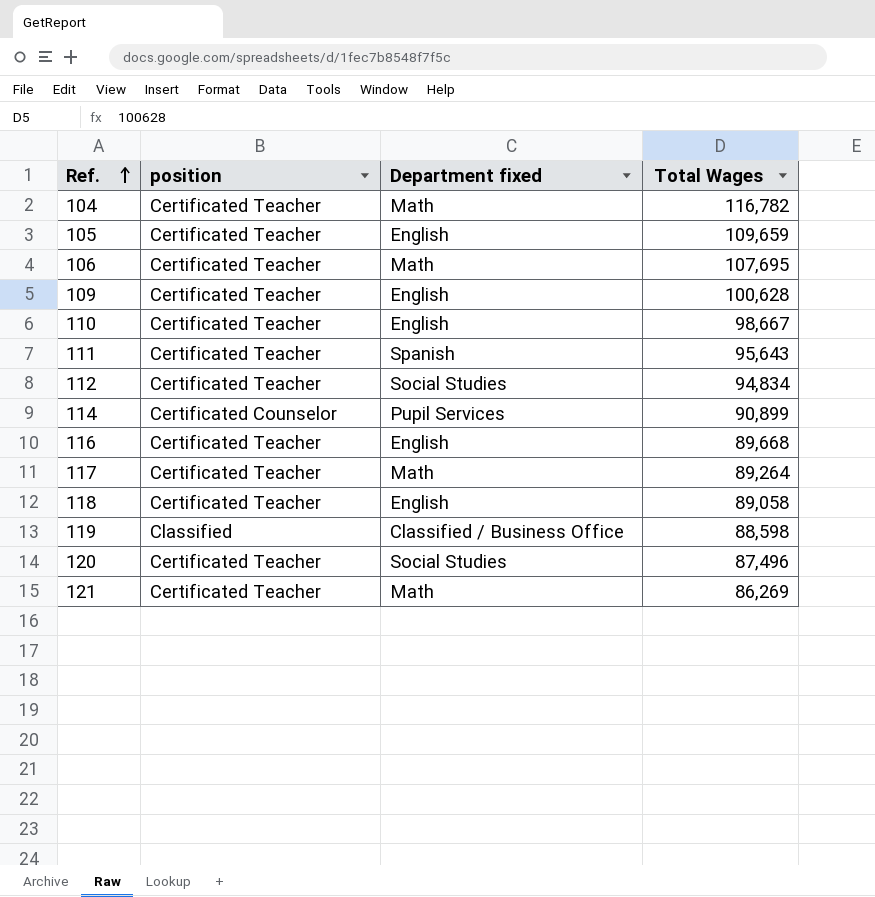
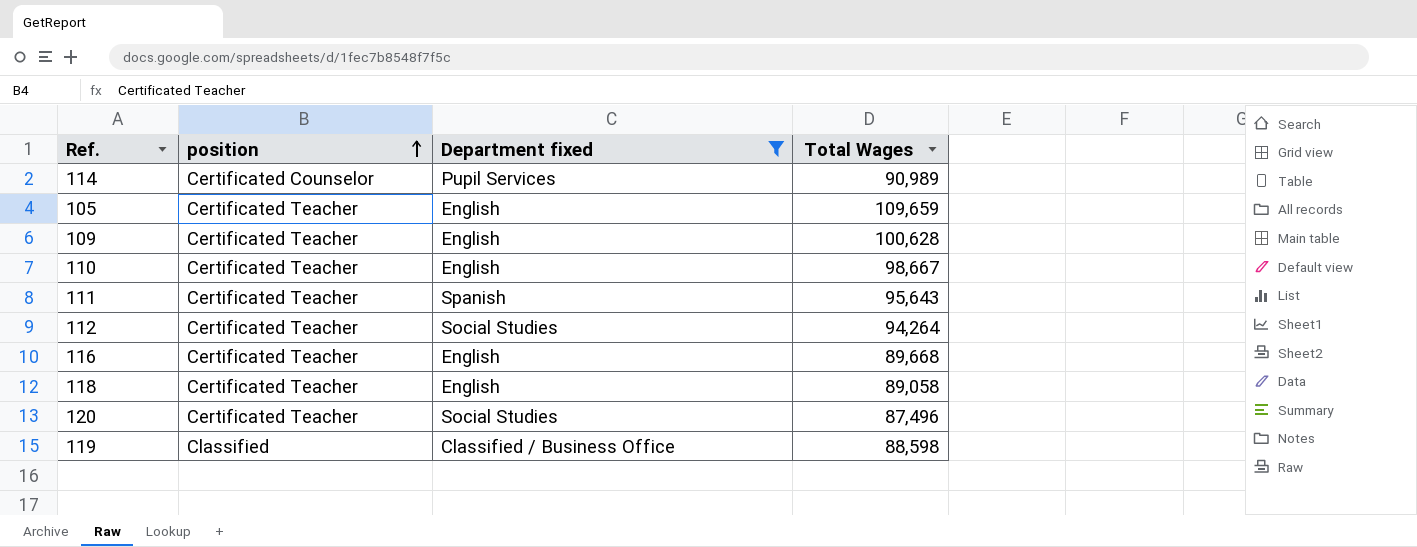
filter: none -> Department fixed != Math
row order: Ref. ascending -> position ascending
114 | Total Wages: 90,899 -> 90,989
112 | Total Wages: 94,834 -> 94,264

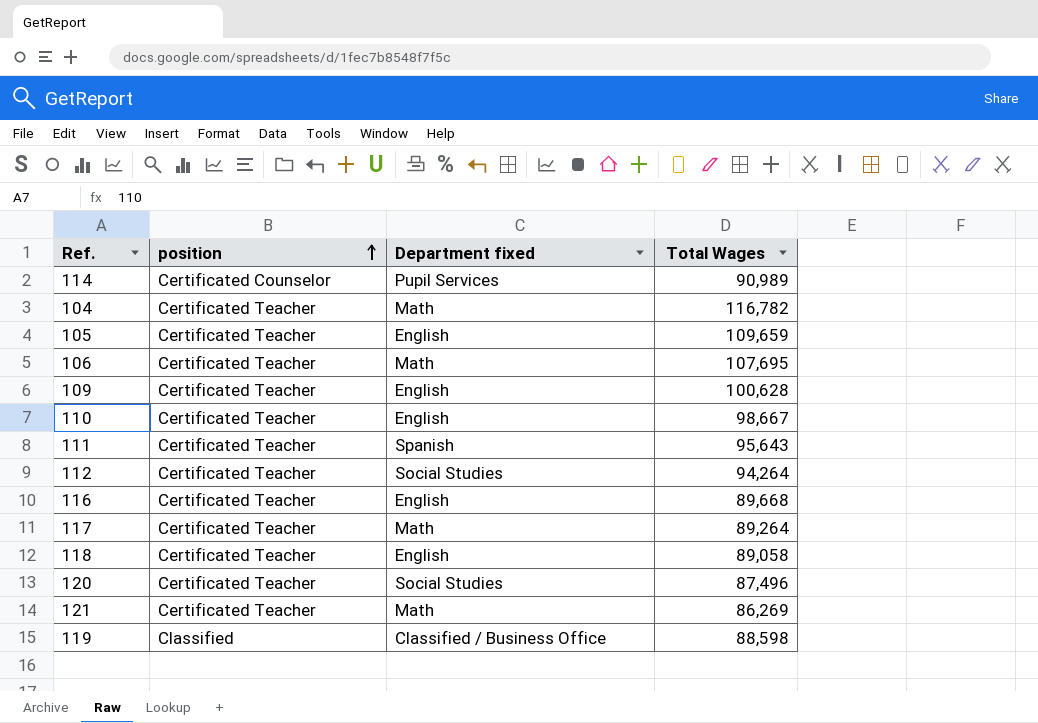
filter: Department fixed != Math -> none

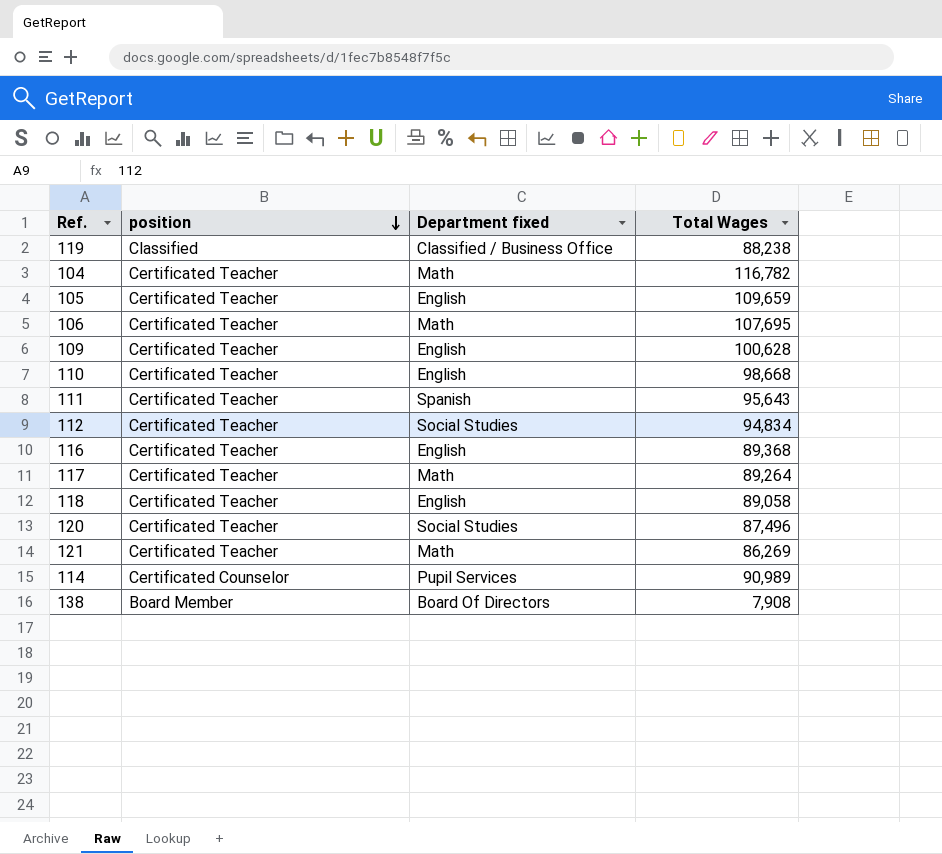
row order: position ascending -> position descending
119 | Total Wages: 88,598 -> 88,238
110 | Total Wages: 98,667 -> 98,668
112 | Total Wages: 94,264 -> 94,834
116 | Total Wages: 89,668 -> 89,368
row 138: none -> Board Member | Board Of Directors | 7,908

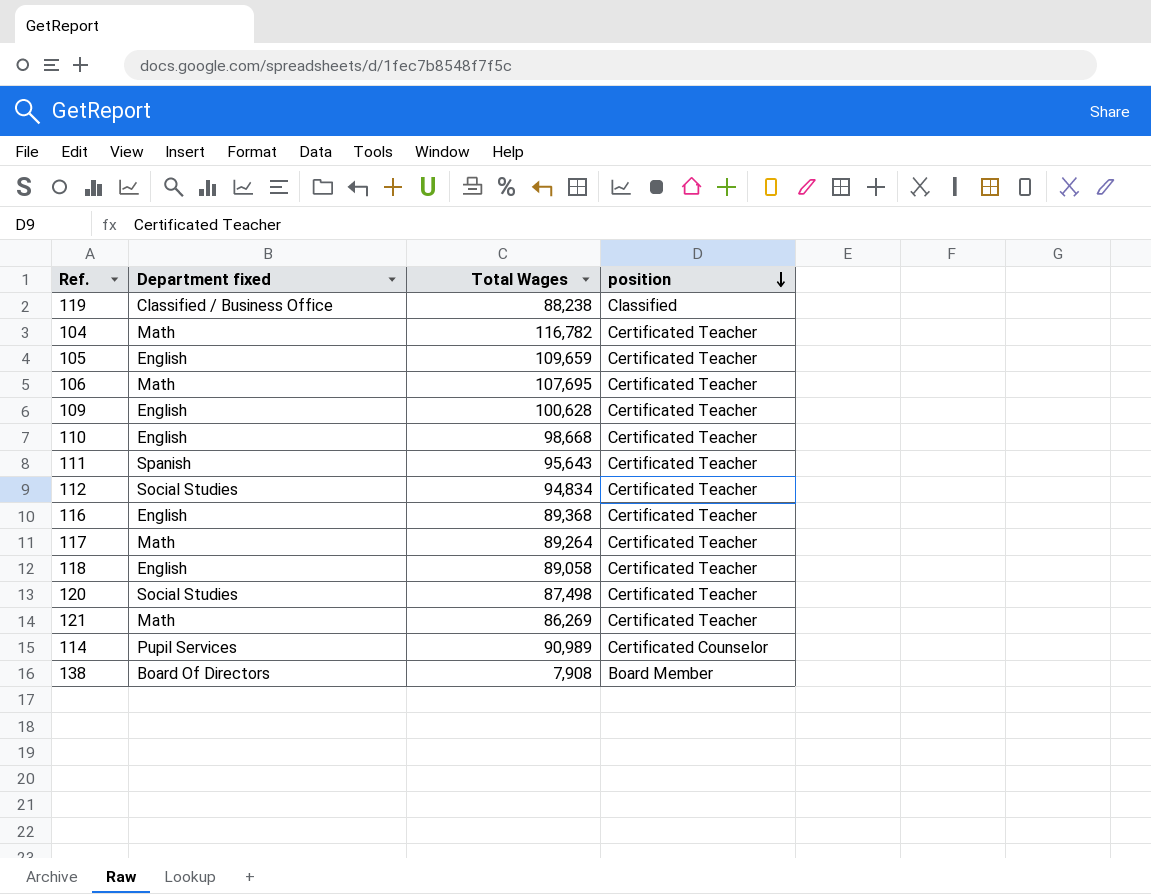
column position | position: 2 -> 4
120 | Total Wages: 87,496 -> 87,498

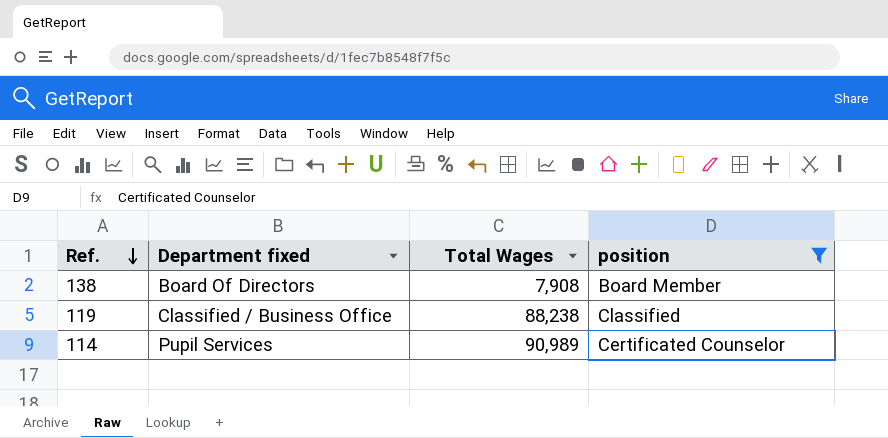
filter: none -> position != Certificated Teacher
row order: position descending -> Ref. descending

